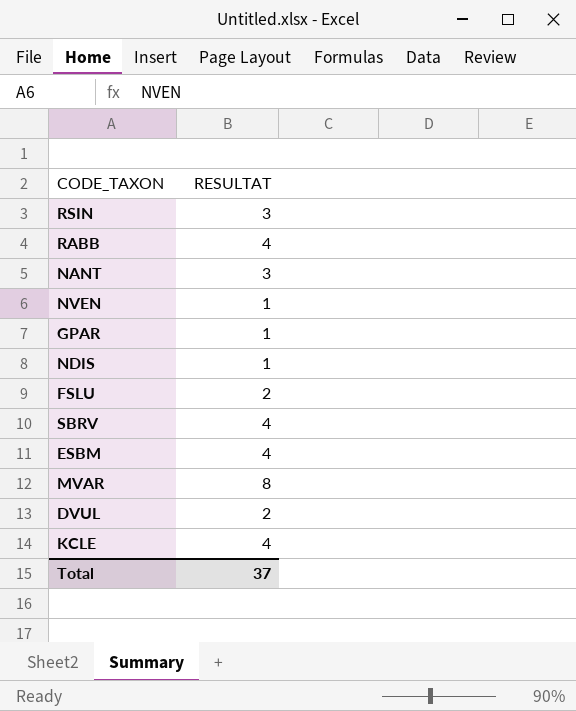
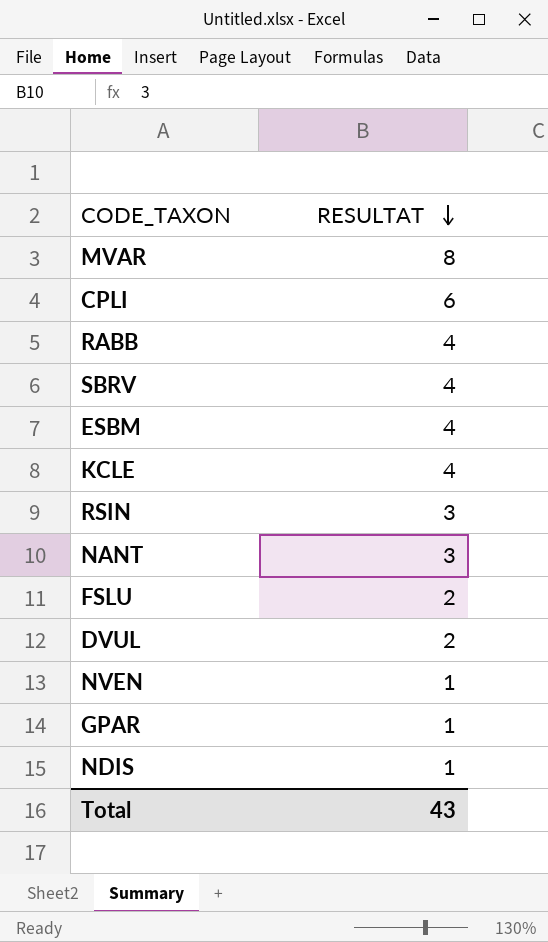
row order: none -> RESULTAT descending
row CPLI: none -> 6
Total | RESULTAT: 37 -> 43

